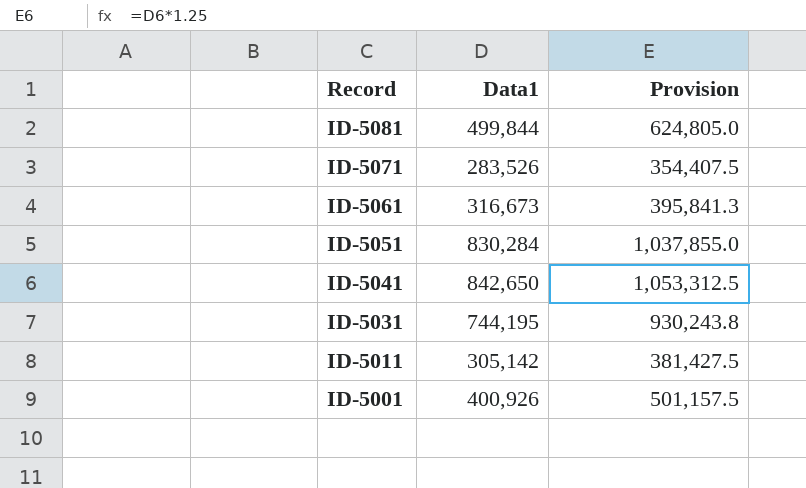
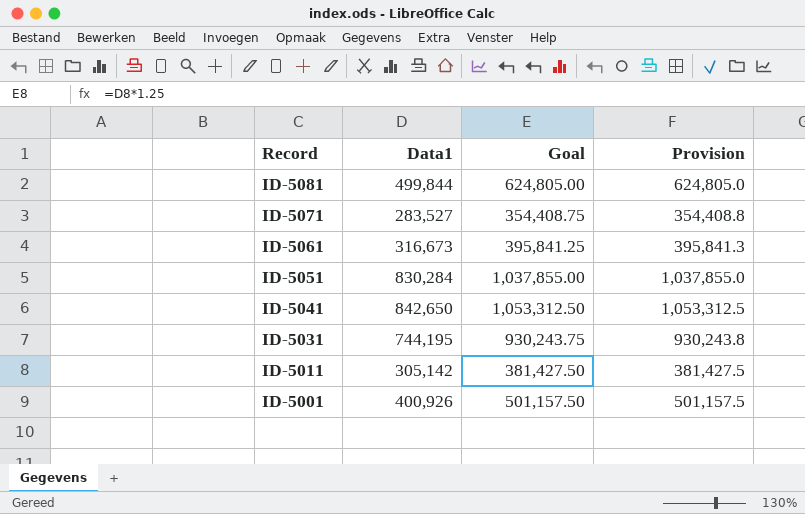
column Goal | formula: none -> [Data1] * 1.25
ID-5071 | Data1: 283,526 -> 283,527
ID-5071 | Provision: 354,407.5 -> 354,408.8

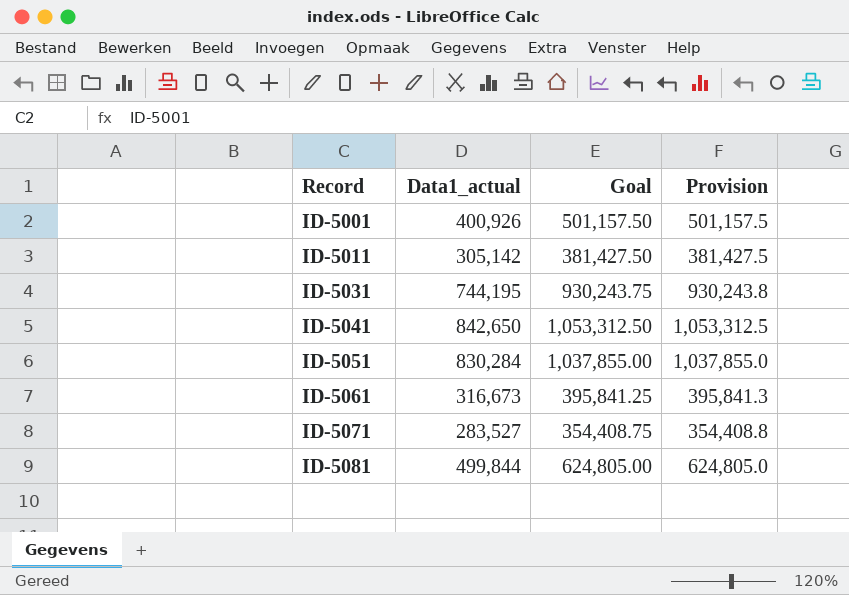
row order: Record descending -> Record ascending
column name: Data1 -> Data1_actual

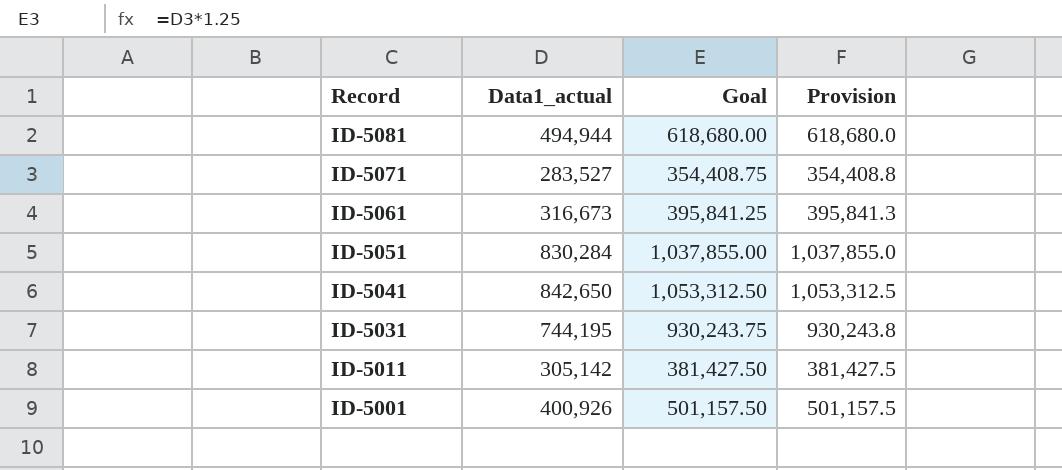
row order: Record ascending -> Record descending
ID-5081 | Data1_actual: 499,844 -> 494,944
ID-5081 | Goal: 624,805.00 -> 618,680.00
ID-5081 | Provision: 624,805.0 -> 618,680.0

